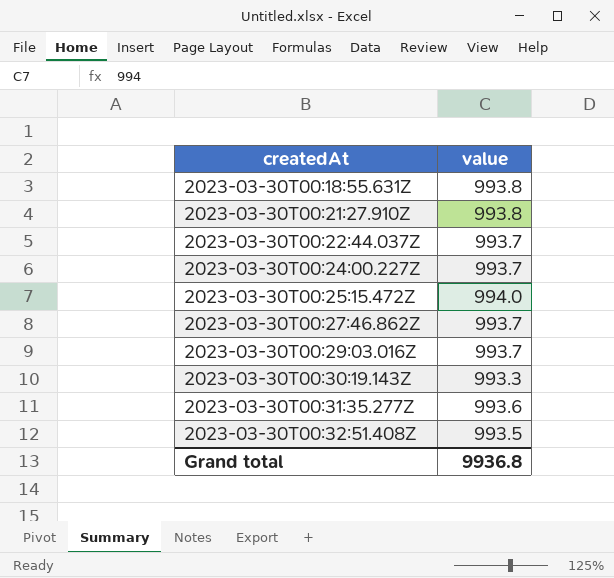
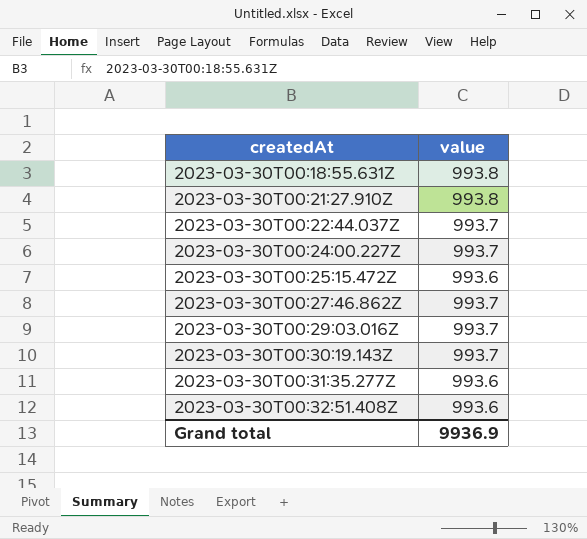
2023-03-30T00:25:15.472Z | value: 994.0 -> 993.6
2023-03-30T00:30:19.143Z | value: 993.3 -> 993.7
2023-03-30T00:32:51.408Z | value: 993.5 -> 993.6
Grand total | value: 9936.8 -> 9936.9

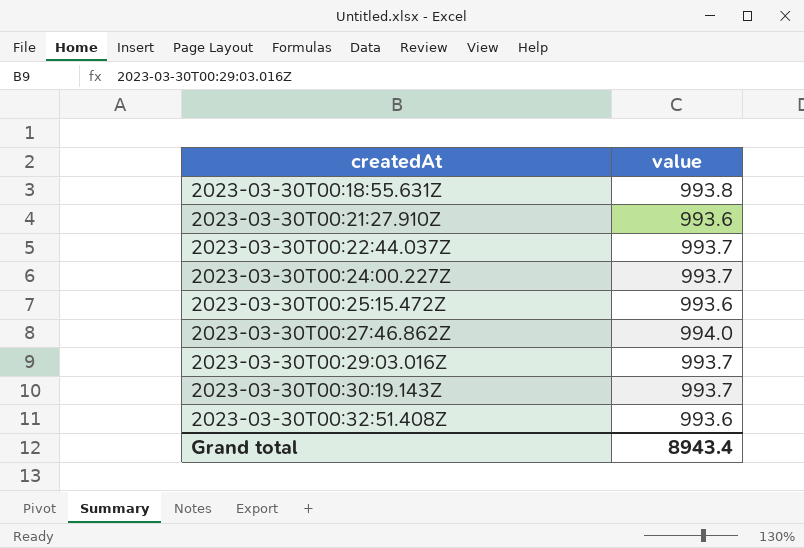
row 2023-03-30T00:31:35.277Z: 993.6 -> none
2023-03-30T00:21:27.910Z | value: 993.8 -> 993.6
2023-03-30T00:27:46.862Z | value: 993.7 -> 994.0
Grand total | value: 9936.9 -> 8943.4

